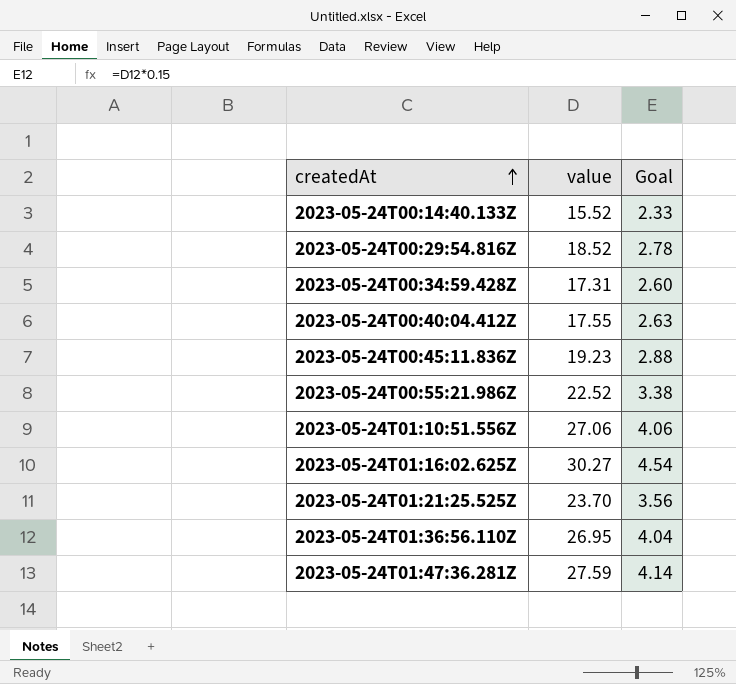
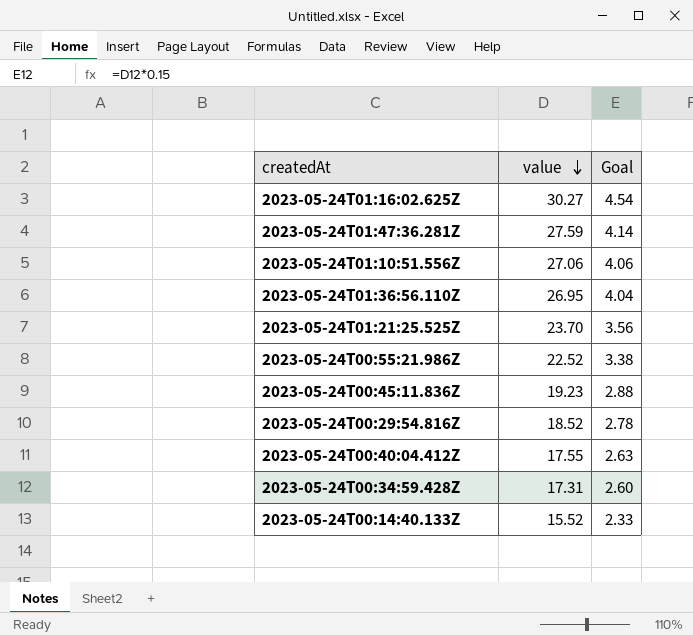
row order: createdAt ascending -> value descending

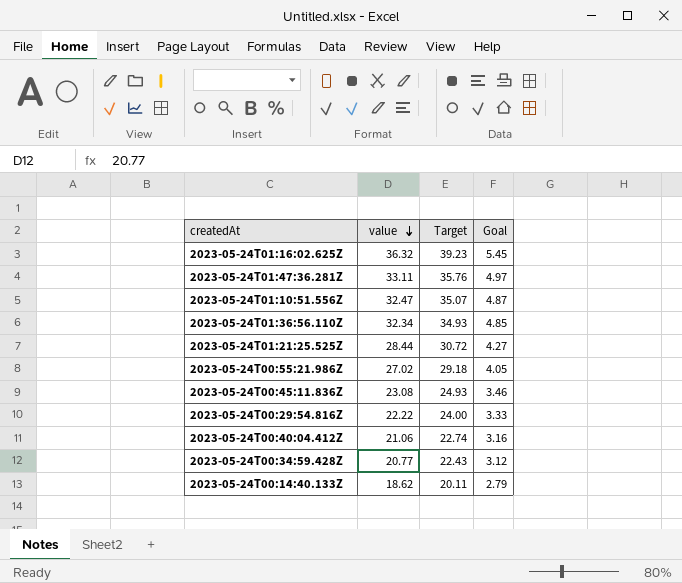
column Target | formula: none -> [value] * 1.08
2023-05-24T01:16:02.625Z | value: 30.27 -> 36.32
2023-05-24T01:16:02.625Z | Goal: 4.54 -> 5.45
2023-05-24T01:47:36.281Z | value: 27.59 -> 33.11
2023-05-24T01:47:36.281Z | Goal: 4.14 -> 4.97
2023-05-24T01:10:51.556Z | value: 27.06 -> 32.47
2023-05-24T01:10:51.556Z | Goal: 4.06 -> 4.87
2023-05-24T01:36:56.110Z | value: 26.95 -> 32.34
2023-05-24T01:36:56.110Z | Goal: 4.04 -> 4.85
2023-05-24T01:21:25.525Z | value: 23.70 -> 28.44
2023-05-24T01:21:25.525Z | Goal: 3.56 -> 4.27
2023-05-24T00:55:21.986Z | value: 22.52 -> 27.02
2023-05-24T00:55:21.986Z | Goal: 3.38 -> 4.05
2023-05-24T00:45:11.836Z | value: 19.23 -> 23.08
2023-05-24T00:45:11.836Z | Goal: 2.88 -> 3.46
2023-05-24T00:29:54.816Z | value: 18.52 -> 22.22
2023-05-24T00:29:54.816Z | Goal: 2.78 -> 3.33
2023-05-24T00:40:04.412Z | value: 17.55 -> 21.06
2023-05-24T00:40:04.412Z | Goal: 2.63 -> 3.16
2023-05-24T00:34:59.428Z | value: 17.31 -> 20.77
2023-05-24T00:34:59.428Z | Goal: 2.60 -> 3.12
2023-05-24T00:14:40.133Z | value: 15.52 -> 18.62
2023-05-24T00:14:40.133Z | Goal: 2.33 -> 2.79

